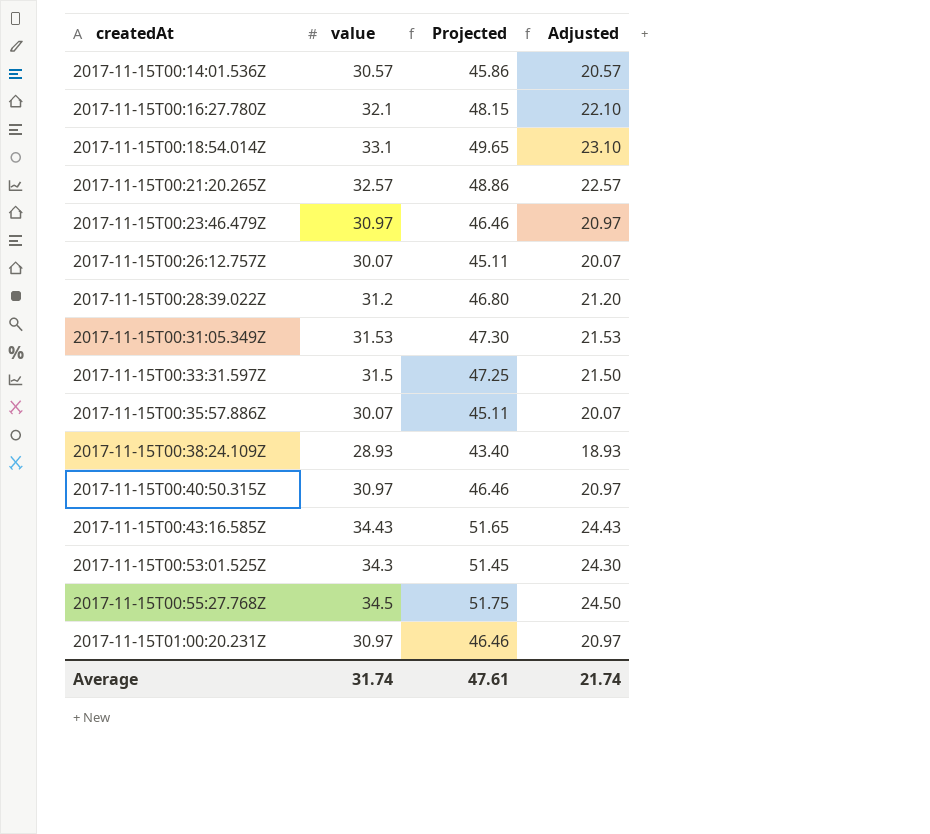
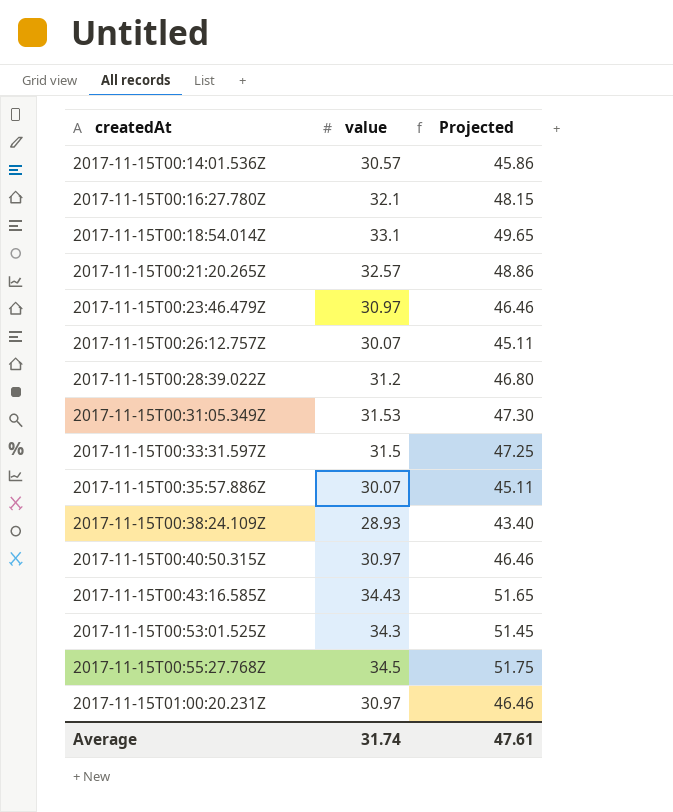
column Adjusted | formula: [value] - 10 -> none

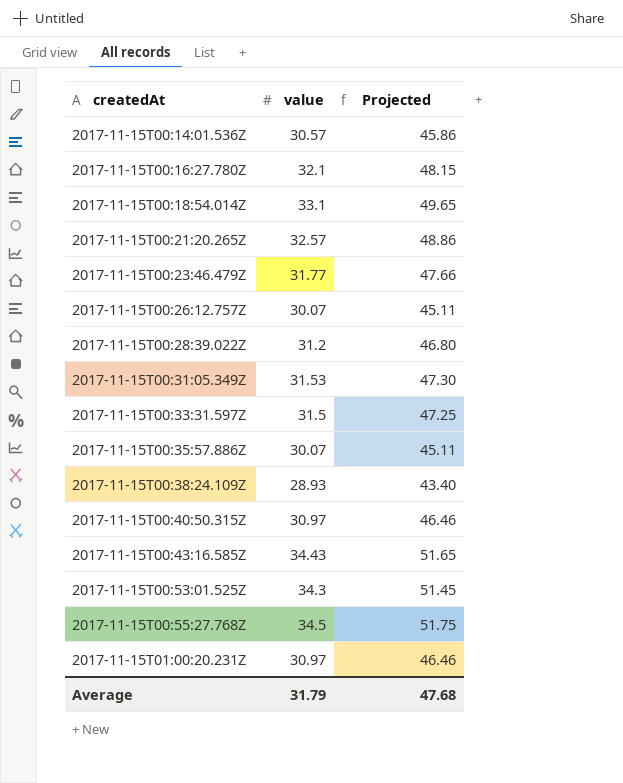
2017-11-15T00:23:46.479Z | value: 30.97 -> 31.77
2017-11-15T00:23:46.479Z | Projected: 46.46 -> 47.66
Average | value: 31.74 -> 31.79
Average | Projected: 47.61 -> 47.68

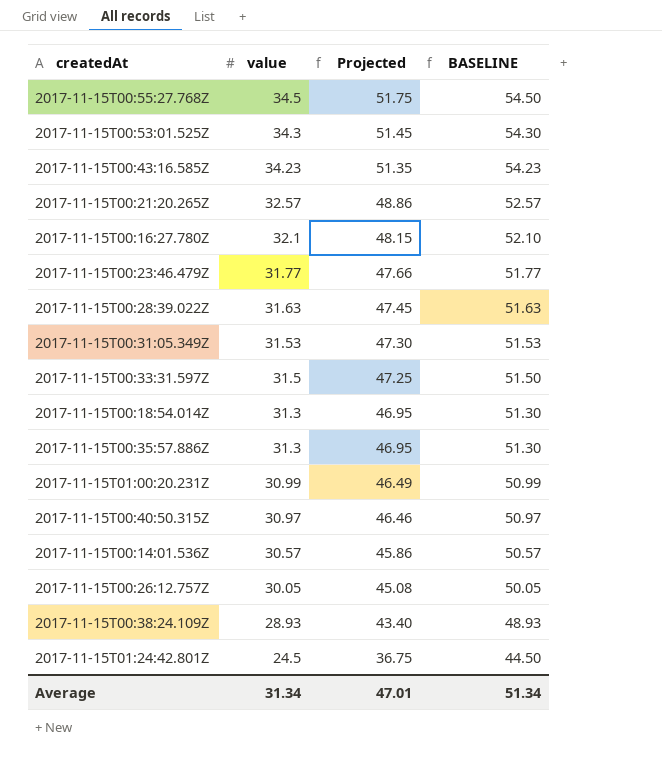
row order: createdAt ascending -> value descending
column BASELINE | formula: none -> [value] + 20
2017-11-15T00:43:16.585Z | value: 34.43 -> 34.23
2017-11-15T00:43:16.585Z | Projected: 51.65 -> 51.35
2017-11-15T00:28:39.022Z | value: 31.2 -> 31.63
2017-11-15T00:28:39.022Z | Projected: 46.80 -> 47.45
2017-11-15T00:18:54.014Z | value: 33.1 -> 31.3
2017-11-15T00:18:54.014Z | Projected: 49.65 -> 46.95
2017-11-15T00:35:57.886Z | value: 30.07 -> 31.3
2017-11-15T00:35:57.886Z | Projected: 45.11 -> 46.95
2017-11-15T01:00:20.231Z | value: 30.97 -> 30.99
2017-11-15T01:00:20.231Z | Projected: 46.46 -> 46.49
2017-11-15T00:26:12.757Z | value: 30.07 -> 30.05
2017-11-15T00:26:12.757Z | Projected: 45.11 -> 45.08
row 2017-11-15T01:24:42.801Z: none -> 24.5 | 36.75 | 44.50
Average | value: 31.79 -> 31.34
Average | Projected: 47.68 -> 47.01

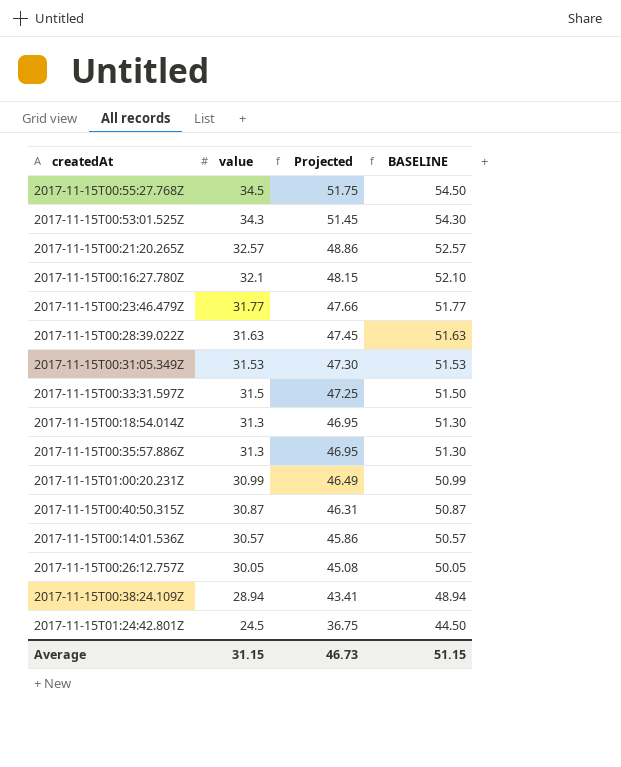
row 2017-11-15T00:43:16.585Z: 34.23 | 51.35 | 54.23 -> none
2017-11-15T00:40:50.315Z | value: 30.97 -> 30.87
2017-11-15T00:40:50.315Z | Projected: 46.46 -> 46.31
2017-11-15T00:40:50.315Z | BASELINE: 50.97 -> 50.87
2017-11-15T00:38:24.109Z | value: 28.93 -> 28.94
2017-11-15T00:38:24.109Z | Projected: 43.40 -> 43.41
2017-11-15T00:38:24.109Z | BASELINE: 48.93 -> 48.94
Average | value: 31.34 -> 31.15
Average | Projected: 47.01 -> 46.73
Average | BASELINE: 51.34 -> 51.15

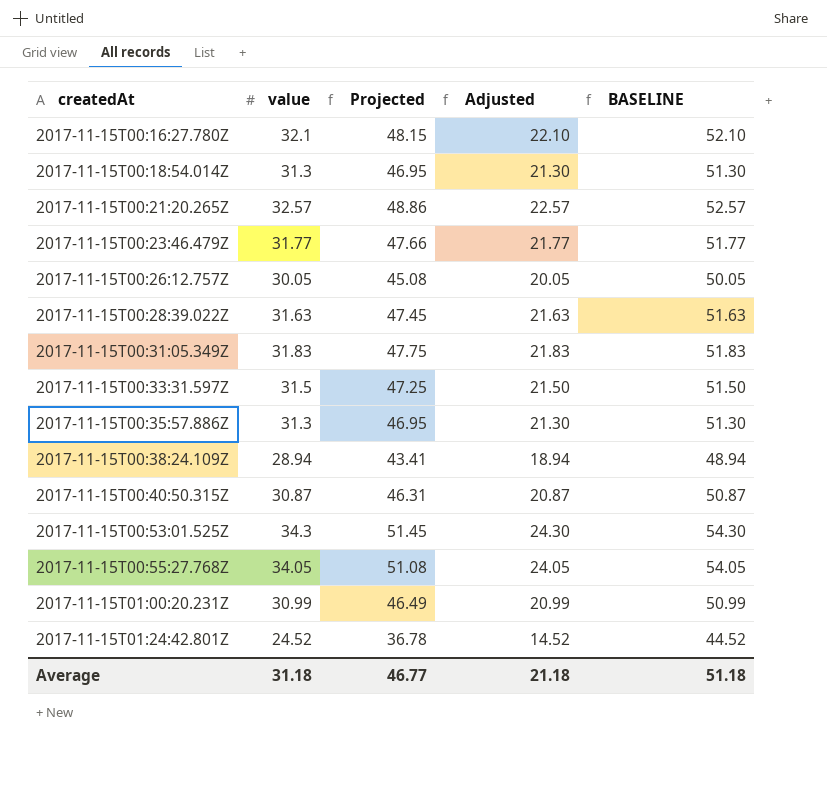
row order: value descending -> createdAt ascending
column Adjusted | formula: none -> [value] - 10
row 2017-11-15T00:14:01.536Z: 30.57 | 45.86 | 50.57 -> none
2017-11-15T00:31:05.349Z | value: 31.53 -> 31.83
2017-11-15T00:31:05.349Z | Projected: 47.30 -> 47.75
2017-11-15T00:31:05.349Z | BASELINE: 51.53 -> 51.83
2017-11-15T00:55:27.768Z | value: 34.5 -> 34.05
2017-11-15T00:55:27.768Z | Projected: 51.75 -> 51.08
2017-11-15T00:55:27.768Z | BASELINE: 54.50 -> 54.05
2017-11-15T01:24:42.801Z | value: 24.5 -> 24.52
2017-11-15T01:24:42.801Z | Projected: 36.75 -> 36.78
2017-11-15T01:24:42.801Z | BASELINE: 44.50 -> 44.52
Average | value: 31.15 -> 31.18
Average | Projected: 46.73 -> 46.77
Average | BASELINE: 51.15 -> 51.18

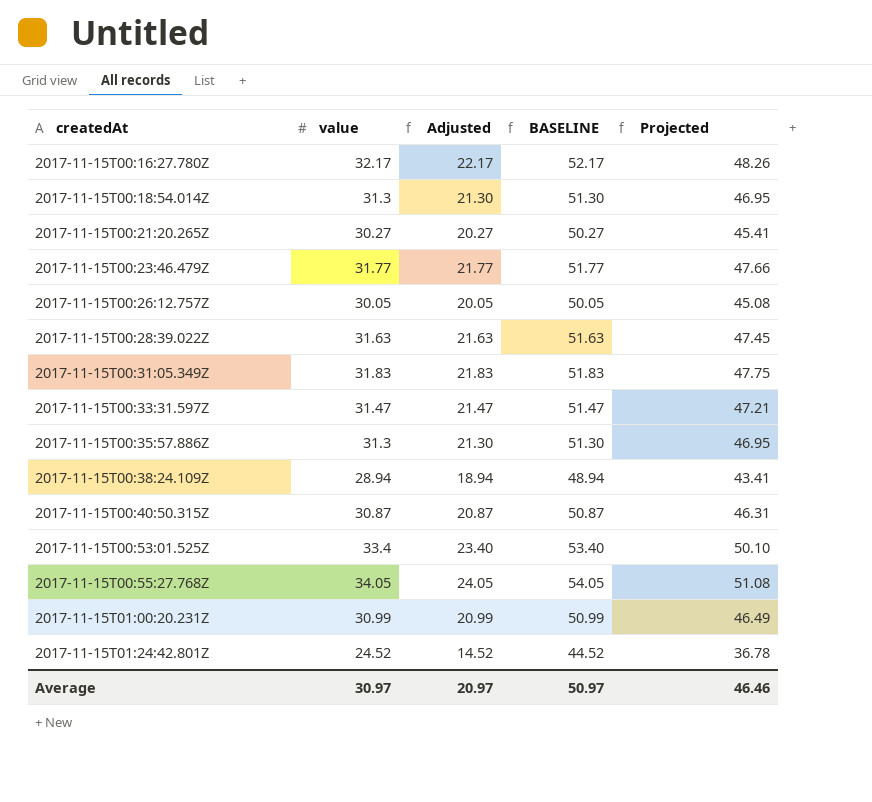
column Projected | position: 3 -> 5
2017-11-15T00:16:27.780Z | value: 32.1 -> 32.17
2017-11-15T00:16:27.780Z | Adjusted: 22.10 -> 22.17
2017-11-15T00:16:27.780Z | BASELINE: 52.10 -> 52.17
2017-11-15T00:16:27.780Z | Projected: 48.15 -> 48.26
2017-11-15T00:21:20.265Z | value: 32.57 -> 30.27
2017-11-15T00:21:20.265Z | Adjusted: 22.57 -> 20.27
2017-11-15T00:21:20.265Z | BASELINE: 52.57 -> 50.27
2017-11-15T00:21:20.265Z | Projected: 48.86 -> 45.41
2017-11-15T00:33:31.597Z | value: 31.5 -> 31.47
2017-11-15T00:33:31.597Z | Adjusted: 21.50 -> 21.47
2017-11-15T00:33:31.597Z | BASELINE: 51.50 -> 51.47
2017-11-15T00:33:31.597Z | Projected: 47.25 -> 47.21
2017-11-15T00:53:01.525Z | value: 34.3 -> 33.4
2017-11-15T00:53:01.525Z | Adjusted: 24.30 -> 23.40
2017-11-15T00:53:01.525Z | BASELINE: 54.30 -> 53.40
2017-11-15T00:53:01.525Z | Projected: 51.45 -> 50.10
Average | value: 31.18 -> 30.97
Average | Adjusted: 21.18 -> 20.97
Average | BASELINE: 51.18 -> 50.97
Average | Projected: 46.77 -> 46.46

